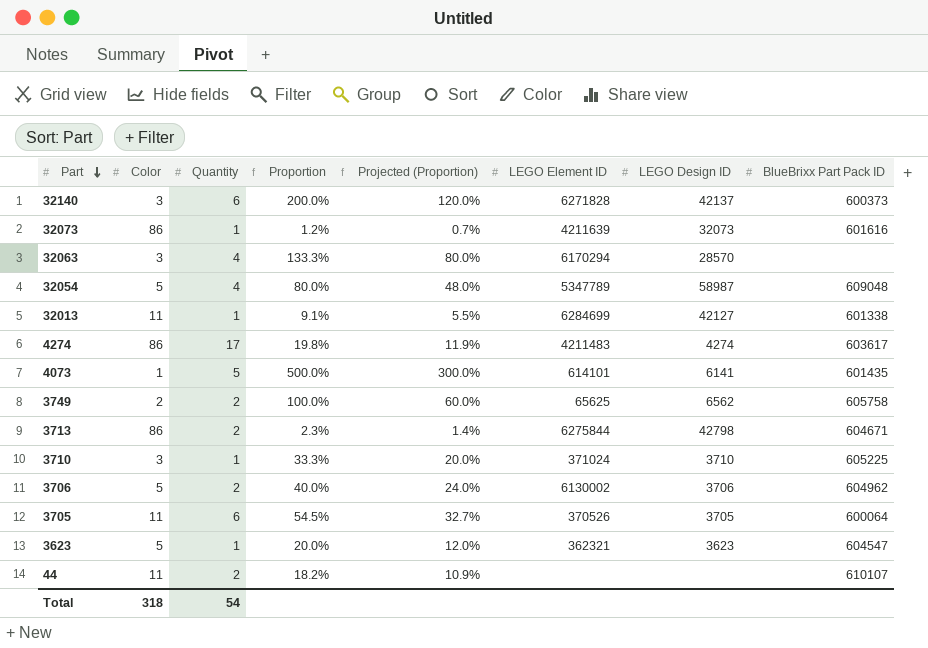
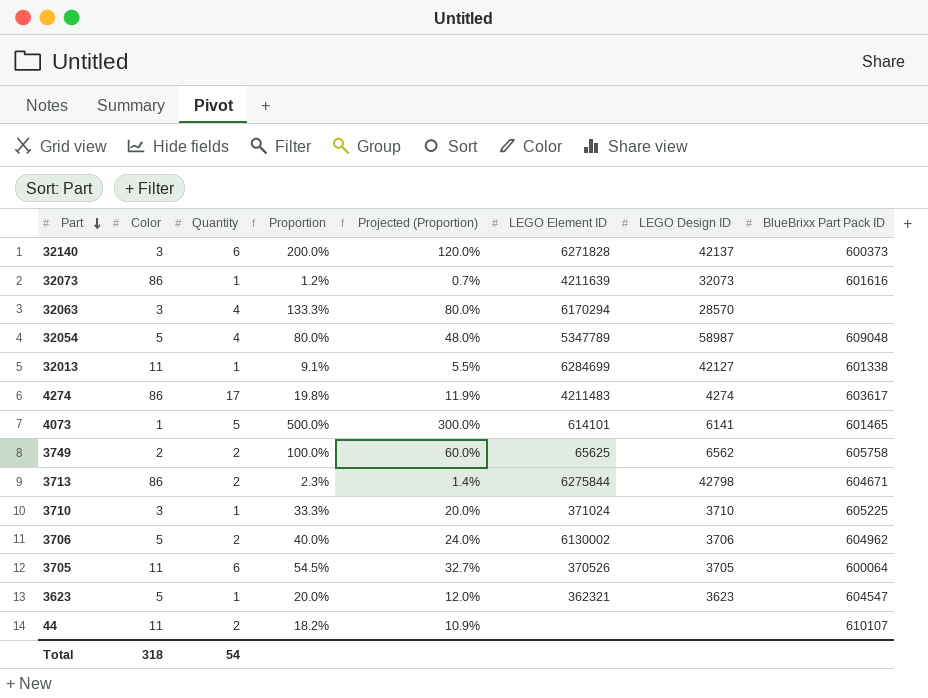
4073 | BlueBrixx Part Pack ID: 601435 -> 601465

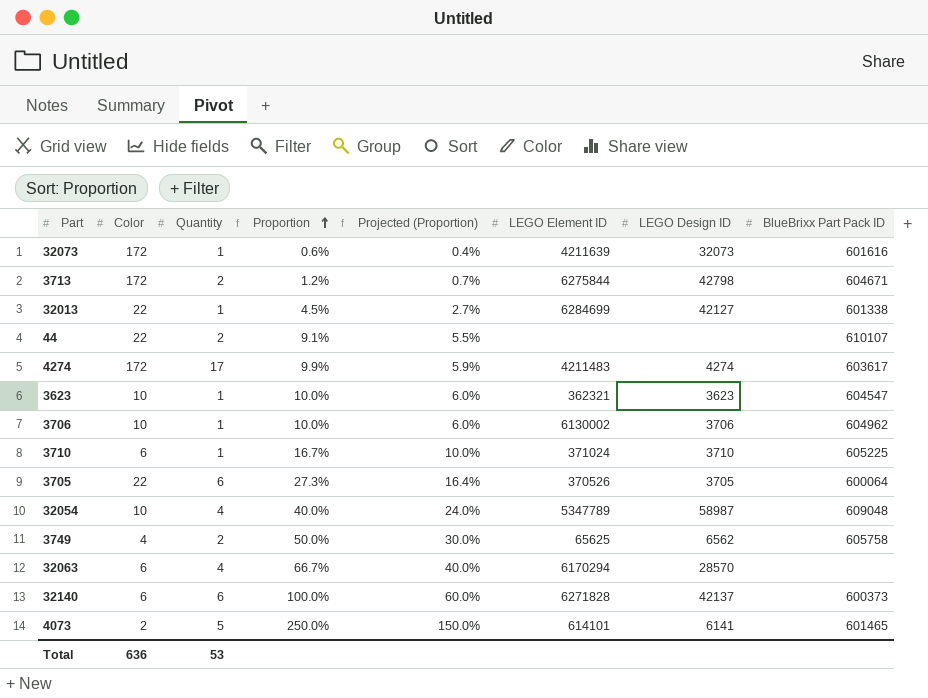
row order: Part descending -> Proportion ascending
32073 | Color: 86 -> 172
32073 | Proportion: 1.2% -> 0.6%
32073 | Projected (Proportion): 0.7% -> 0.4%
3713 | Color: 86 -> 172
3713 | Proportion: 2.3% -> 1.2%
3713 | Projected (Proportion): 1.4% -> 0.7%
32013 | Color: 11 -> 22
32013 | Proportion: 9.1% -> 4.5%
32013 | Projected (Proportion): 5.5% -> 2.7%
44 | Color: 11 -> 22
44 | Proportion: 18.2% -> 9.1%
44 | Projected (Proportion): 10.9% -> 5.5%
4274 | Color: 86 -> 172
4274 | Proportion: 19.8% -> 9.9%
4274 | Projected (Proportion): 11.9% -> 5.9%
3623 | Color: 5 -> 10
3623 | Proportion: 20.0% -> 10.0%
3623 | Projected (Proportion): 12.0% -> 6.0%
3706 | Color: 5 -> 10
3706 | Quantity: 2 -> 1
3706 | Proportion: 40.0% -> 10.0%
3706 | Projected (Proportion): 24.0% -> 6.0%
3710 | Color: 3 -> 6
3710 | Proportion: 33.3% -> 16.7%
3710 | Projected (Proportion): 20.0% -> 10.0%
3705 | Color: 11 -> 22
3705 | Proportion: 54.5% -> 27.3%
3705 | Projected (Proportion): 32.7% -> 16.4%
32054 | Color: 5 -> 10
32054 | Proportion: 80.0% -> 40.0%
32054 | Projected (Proportion): 48.0% -> 24.0%
3749 | Color: 2 -> 4
3749 | Proportion: 100.0% -> 50.0%
3749 | Projected (Proportion): 60.0% -> 30.0%
32063 | Color: 3 -> 6
32063 | Proportion: 133.3% -> 66.7%
32063 | Projected (Proportion): 80.0% -> 40.0%
32140 | Color: 3 -> 6
32140 | Proportion: 200.0% -> 100.0%
32140 | Projected (Proportion): 120.0% -> 60.0%
4073 | Color: 1 -> 2
4073 | Proportion: 500.0% -> 250.0%
4073 | Projected (Proportion): 300.0% -> 150.0%
Total | Color: 318 -> 636
Total | Quantity: 54 -> 53

